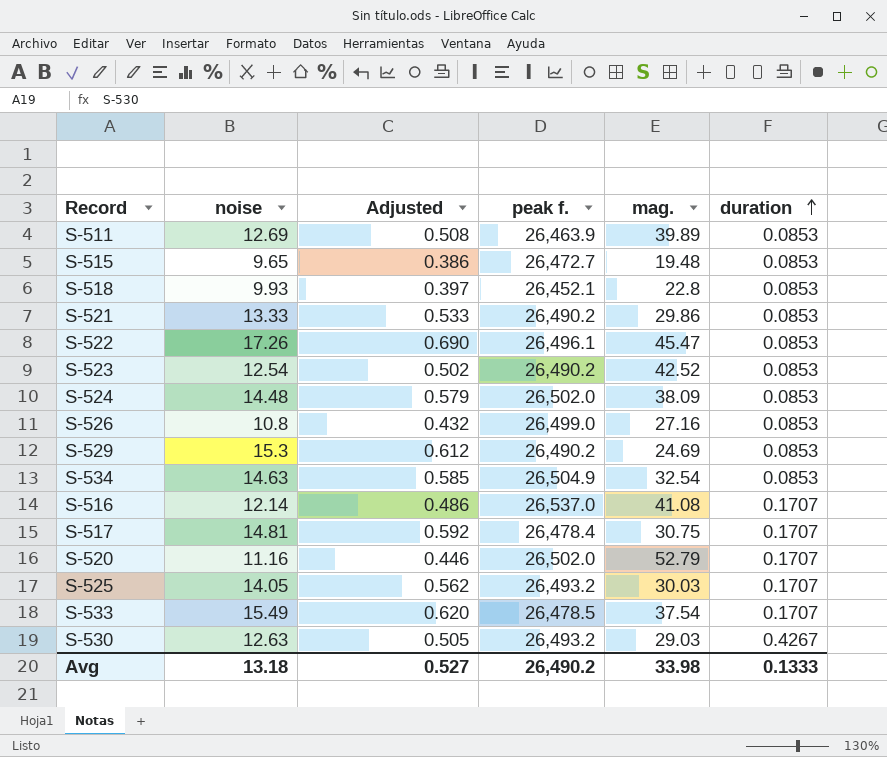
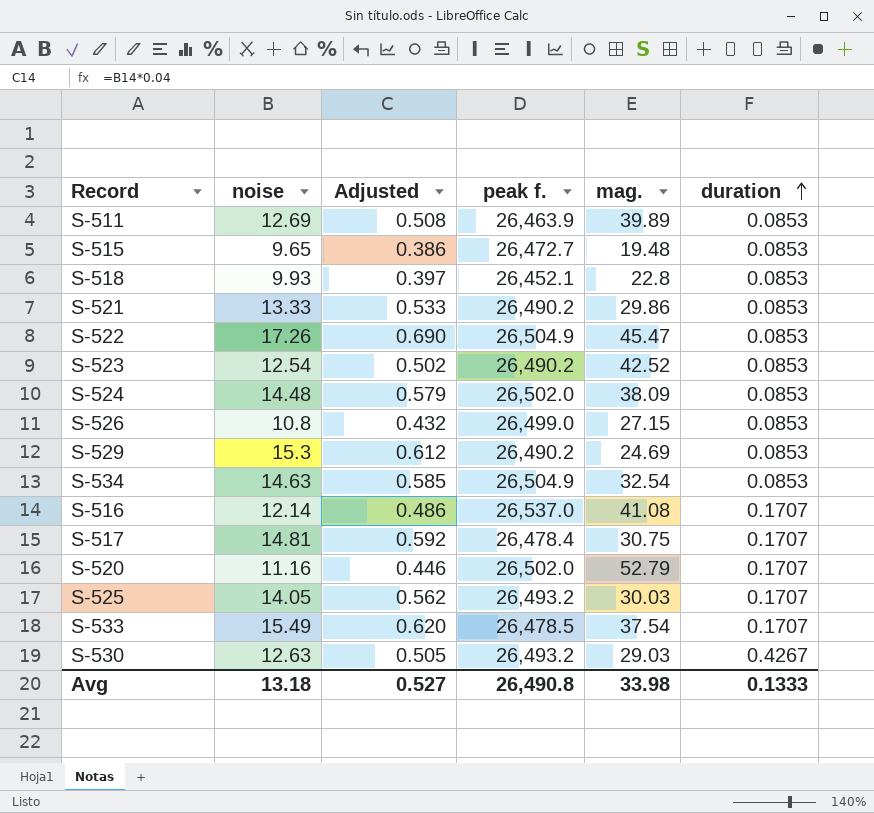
S-522 | peak f.: 26,496.1 -> 26,504.9
S-526 | mag.: 27.16 -> 27.15
Avg | peak f.: 26,490.2 -> 26,490.8

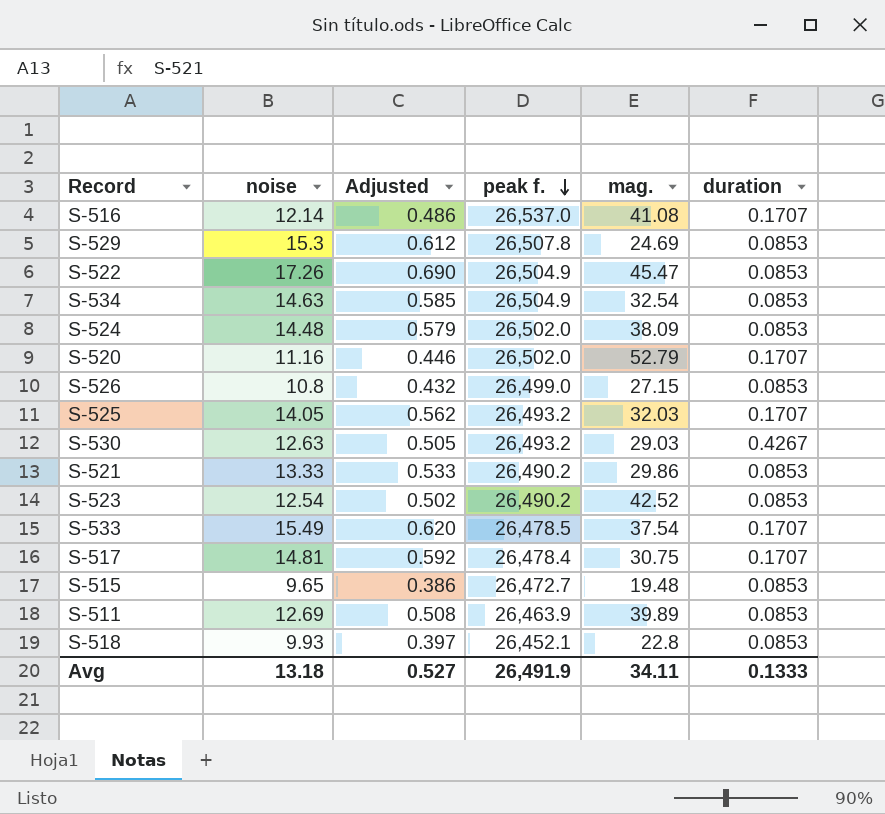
row order: duration ascending -> peak f. descending
S-529 | peak f.: 26,490.2 -> 26,507.8
S-525 | mag.: 30.03 -> 32.03
Avg | peak f.: 26,490.8 -> 26,491.9
Avg | mag.: 33.98 -> 34.11

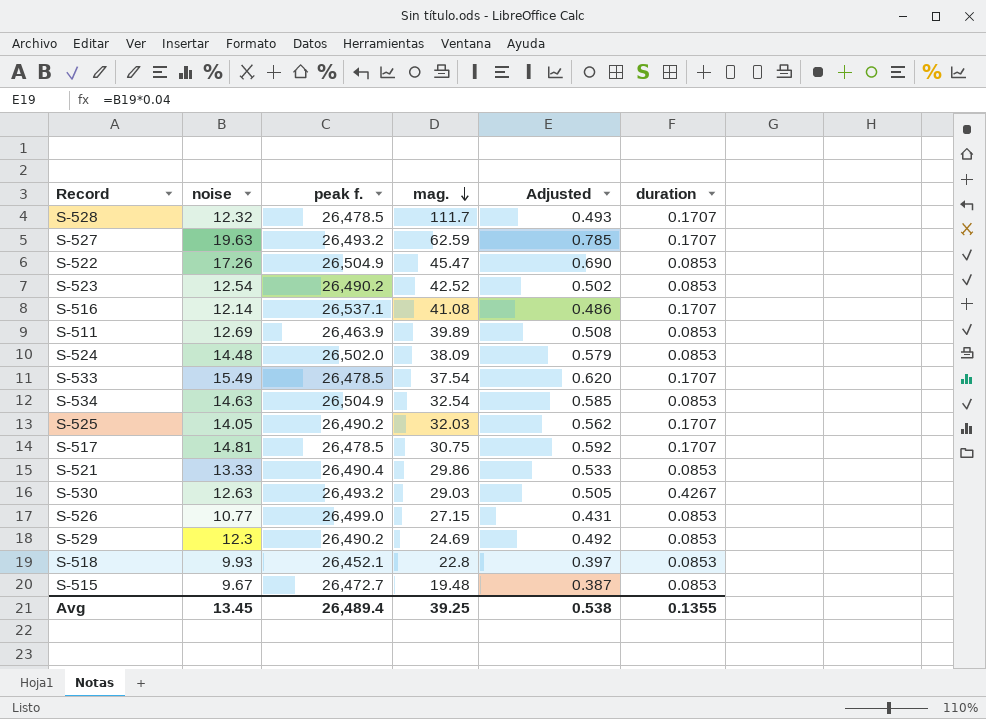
row order: peak f. descending -> mag. descending
column Adjusted | position: 3 -> 5
row S-520: 11.16 | 0.446 | 26,502.0 | 52.79 | 0.1707 -> none
row S-528: none -> 12.32 | 26,478.5 | 111.7 | 0.493 | 0.1707
row S-527: none -> 19.63 | 26,493.2 | 62.59 | 0.785 | 0.1707
S-516 | peak f.: 26,537.0 -> 26,537.1
S-525 | peak f.: 26,493.2 -> 26,490.2
S-517 | peak f.: 26,478.4 -> 26,478.5
S-521 | peak f.: 26,490.2 -> 26,490.4
S-526 | noise: 10.8 -> 10.77
S-526 | Adjusted: 0.432 -> 0.431
S-529 | noise: 15.3 -> 12.3
S-529 | peak f.: 26,507.8 -> 26,490.2
S-529 | Adjusted: 0.612 -> 0.492
S-515 | noise: 9.65 -> 9.67
S-515 | Adjusted: 0.386 -> 0.387
Avg | noise: 13.18 -> 13.45
Avg | peak f.: 26,491.9 -> 26,489.4
Avg | mag.: 34.11 -> 39.25
Avg | Adjusted: 0.527 -> 0.538
Avg | duration: 0.1333 -> 0.1355

